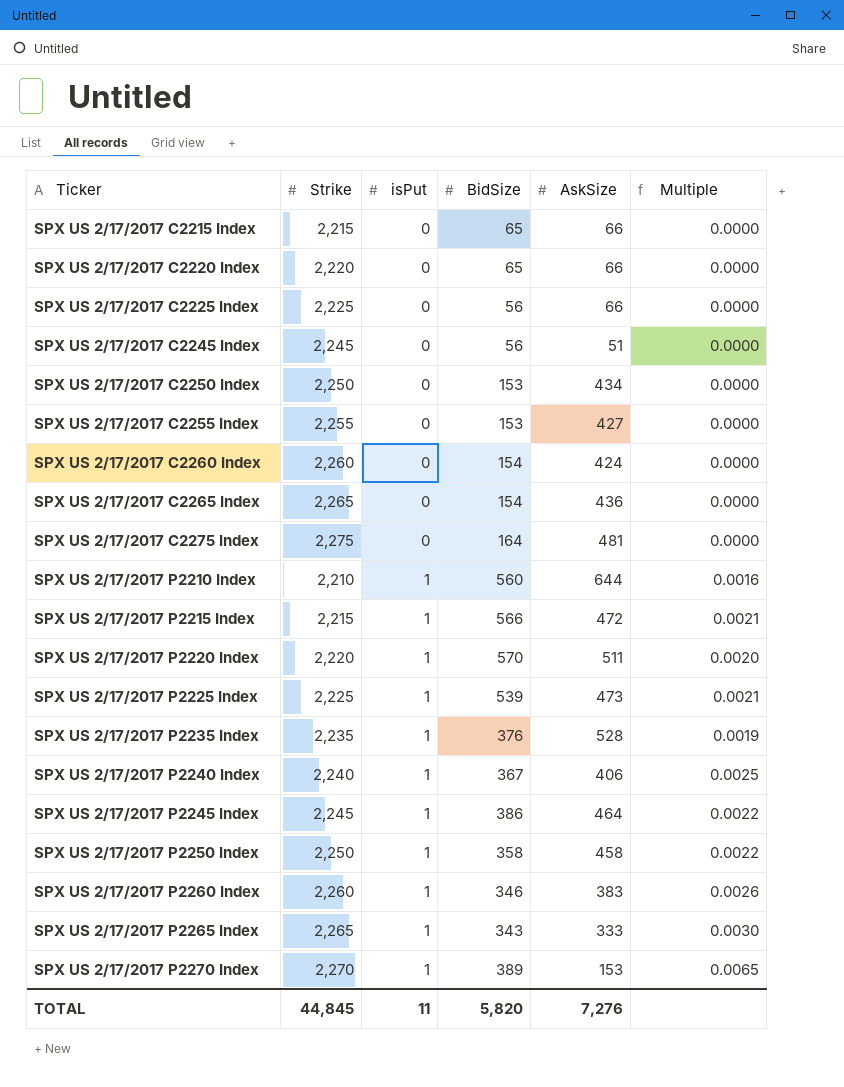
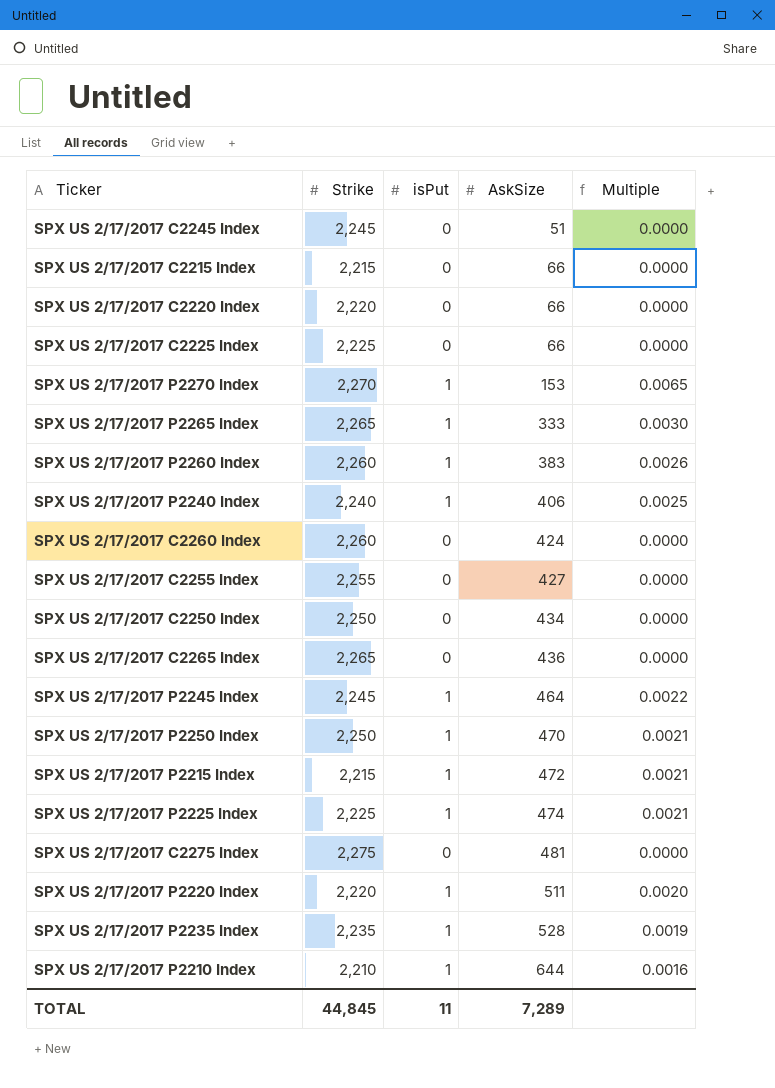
row order: Ticker ascending -> AskSize ascending
column BidSize | position: 4 -> none
SPX US 2/17/2017 P2250 Index | AskSize: 458 -> 470
SPX US 2/17/2017 P2250 Index | Multiple: 0.0022 -> 0.0021
SPX US 2/17/2017 P2225 Index | AskSize: 473 -> 474
TOTAL | AskSize: 7,276 -> 7,289

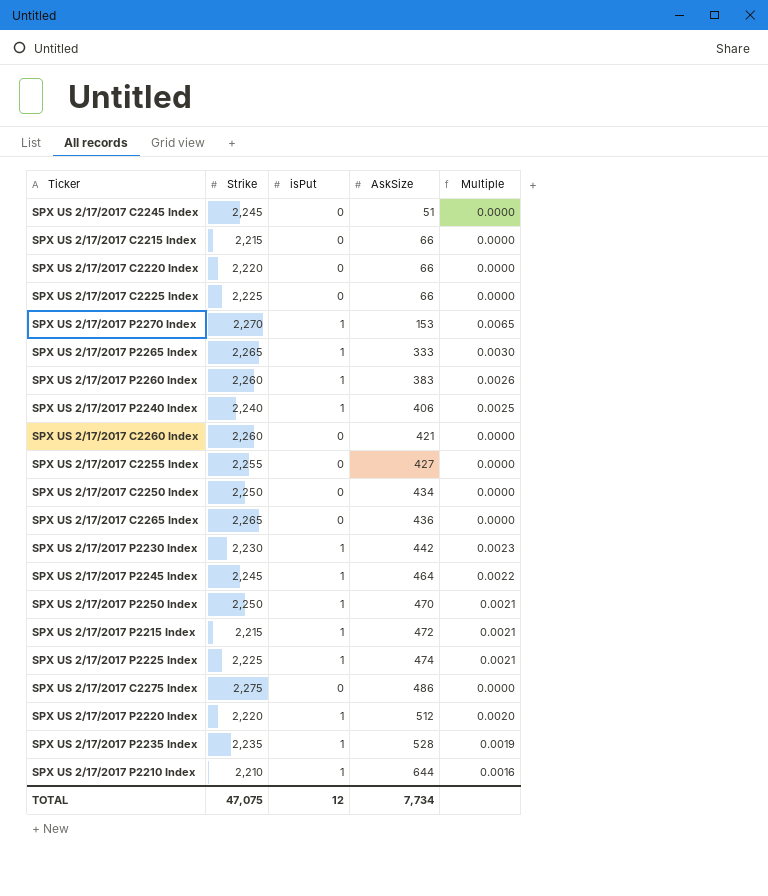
SPX US 2/17/2017 C2260 Index | AskSize: 424 -> 421
row SPX US 2/17/2017 P2230 Index: none -> 2,230 | 1 | 442 | 0.0023
SPX US 2/17/2017 C2275 Index | AskSize: 481 -> 486
SPX US 2/17/2017 P2220 Index | AskSize: 511 -> 512
TOTAL | Strike: 44,845 -> 47,075
TOTAL | isPut: 11 -> 12
TOTAL | AskSize: 7,289 -> 7,734

